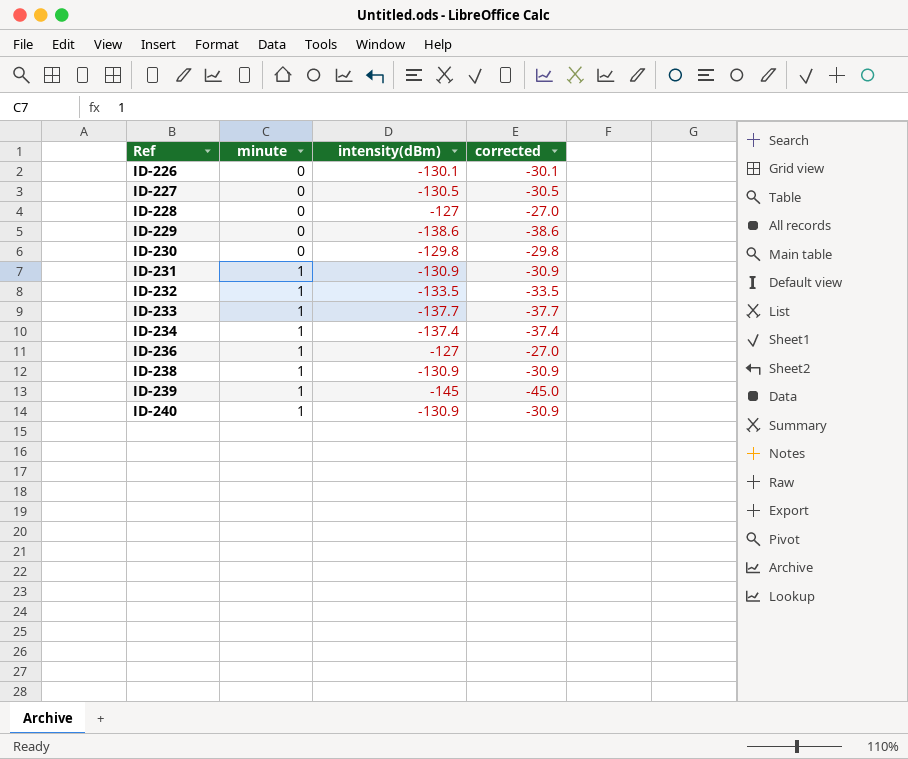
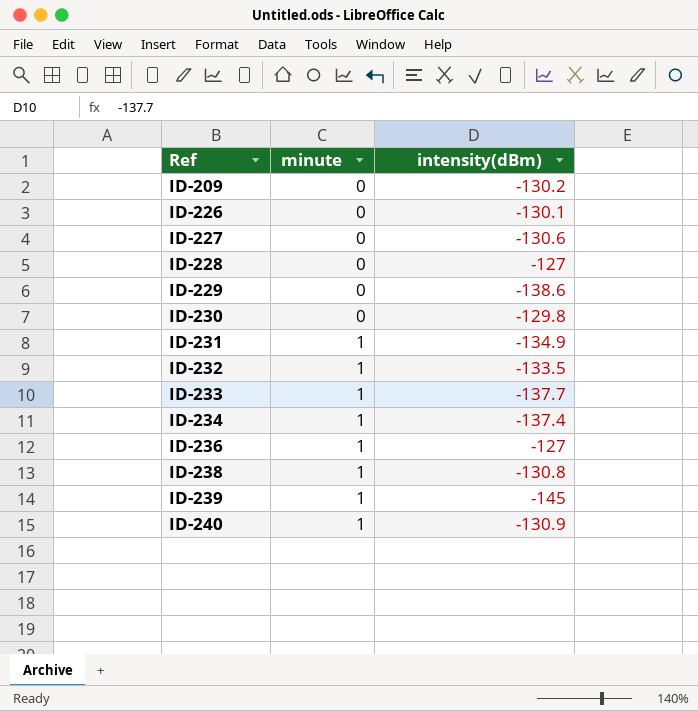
column corrected | formula: [intensity(dBm)] + 100 -> none
row ID-209: none -> 0 | -130.2
ID-227 | intensity(dBm): -130.5 -> -130.6
ID-231 | intensity(dBm): -130.9 -> -134.9
ID-238 | intensity(dBm): -130.9 -> -130.8

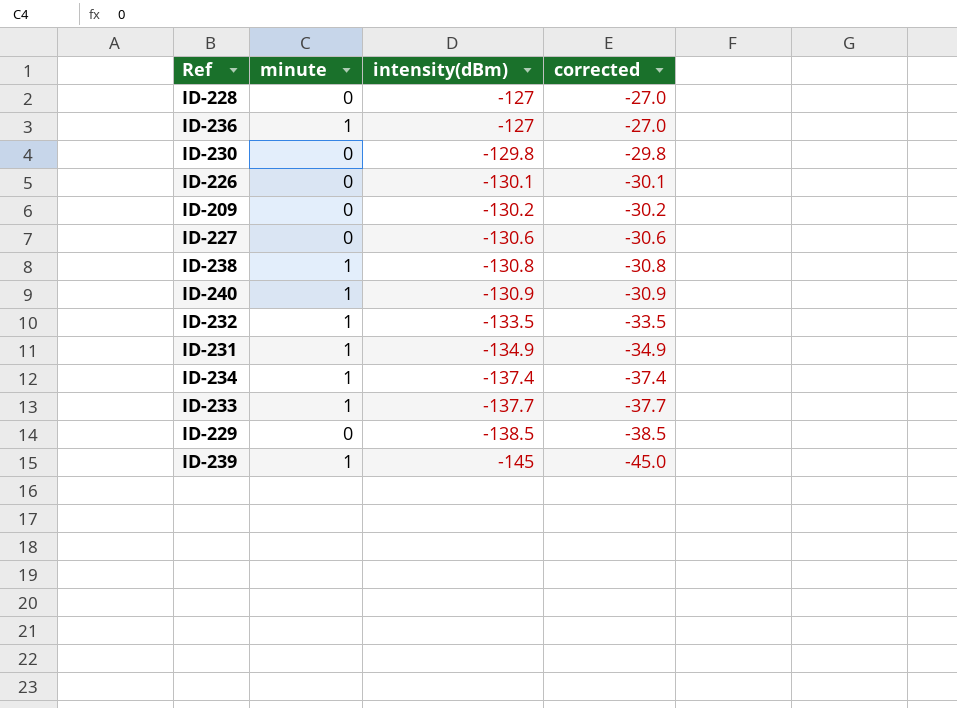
row order: Ref ascending -> intensity(dBm) descending
column corrected | formula: none -> [intensity(dBm)] + 100
ID-229 | intensity(dBm): -138.6 -> -138.5

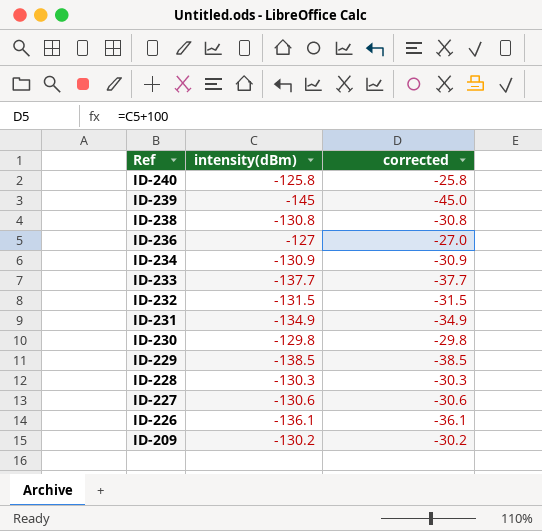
row order: intensity(dBm) descending -> Ref descending
column minute | position: 2 -> none
ID-240 | intensity(dBm): -130.9 -> -125.8
ID-240 | corrected: -30.9 -> -25.8
ID-234 | intensity(dBm): -137.4 -> -130.9
ID-234 | corrected: -37.4 -> -30.9
ID-232 | intensity(dBm): -133.5 -> -131.5
ID-232 | corrected: -33.5 -> -31.5
ID-228 | intensity(dBm): -127 -> -130.3
ID-228 | corrected: -27.0 -> -30.3
ID-226 | intensity(dBm): -130.1 -> -136.1
ID-226 | corrected: -30.1 -> -36.1

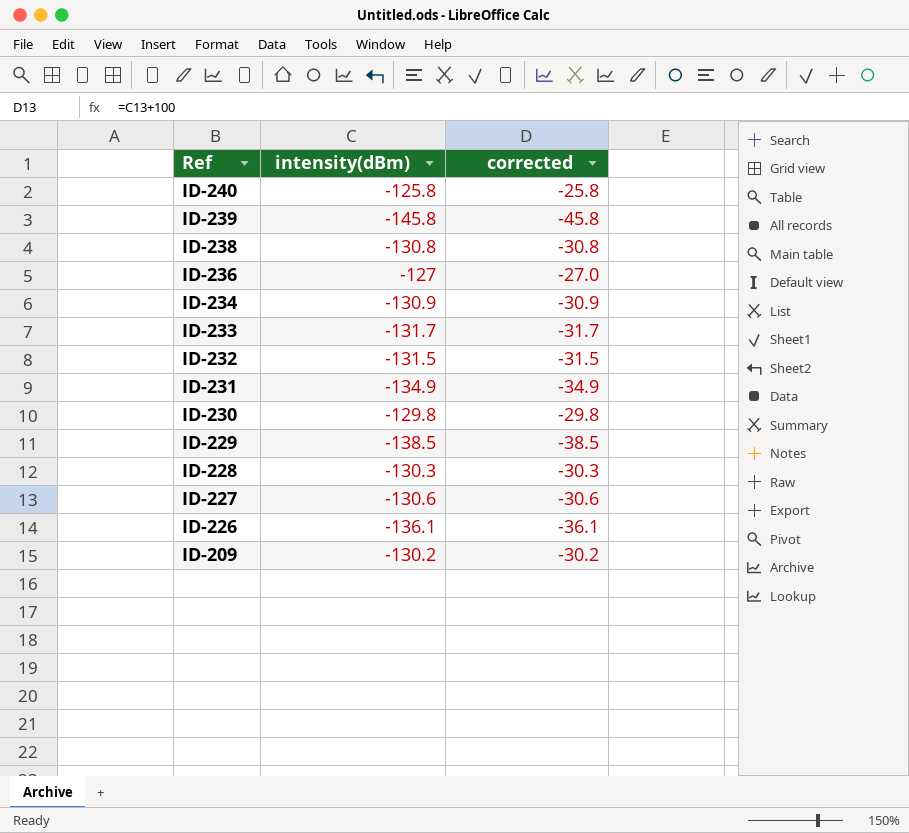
ID-239 | intensity(dBm): -145 -> -145.8
ID-239 | corrected: -45.0 -> -45.8
ID-233 | intensity(dBm): -137.7 -> -131.7
ID-233 | corrected: -37.7 -> -31.7

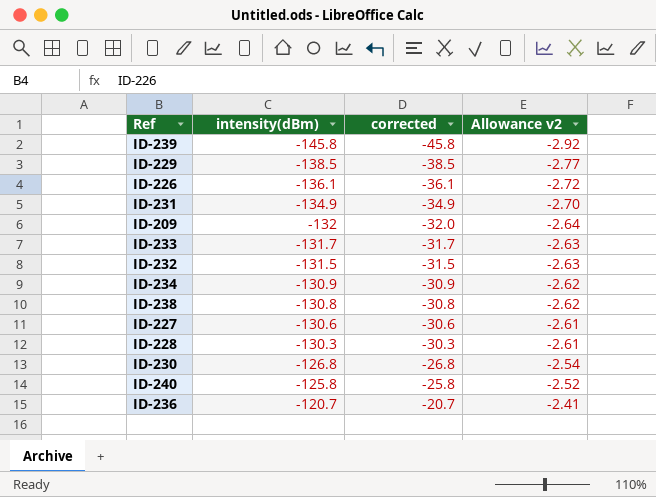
row order: Ref descending -> intensity(dBm) ascending
column Allowance v2 | formula: none -> [intensity(dBm)] * 0.02
ID-209 | intensity(dBm): -130.2 -> -132
ID-209 | corrected: -30.2 -> -32.0
ID-230 | intensity(dBm): -129.8 -> -126.8
ID-230 | corrected: -29.8 -> -26.8
ID-236 | intensity(dBm): -127 -> -120.7
ID-236 | corrected: -27.0 -> -20.7

